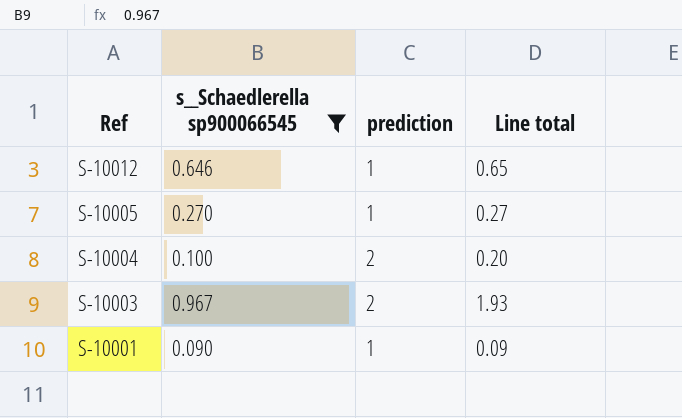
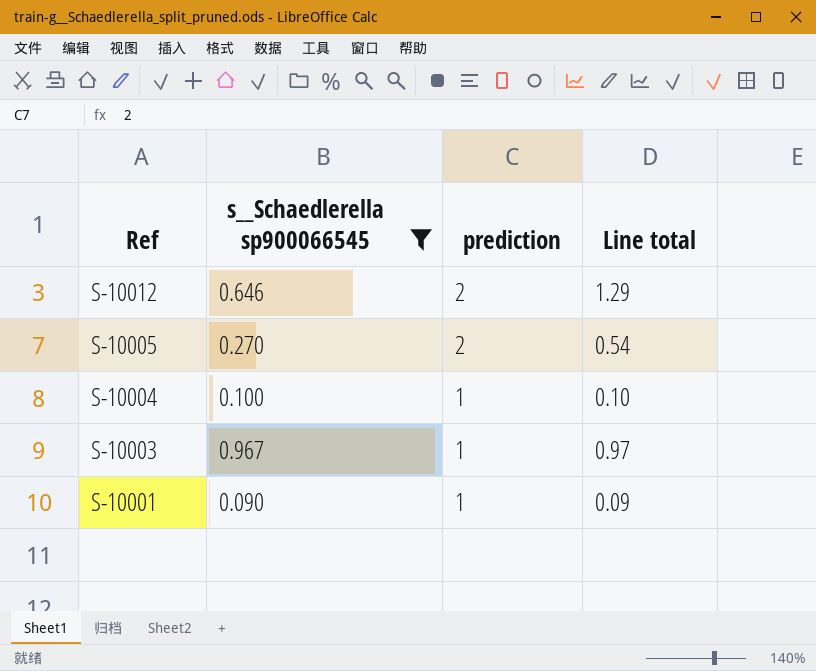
S-10012 | prediction: 1 -> 2
S-10012 | Line total: 0.65 -> 1.29
S-10005 | prediction: 1 -> 2
S-10005 | Line total: 0.27 -> 0.54
S-10004 | prediction: 2 -> 1
S-10004 | Line total: 0.20 -> 0.10
S-10003 | prediction: 2 -> 1
S-10003 | Line total: 1.93 -> 0.97

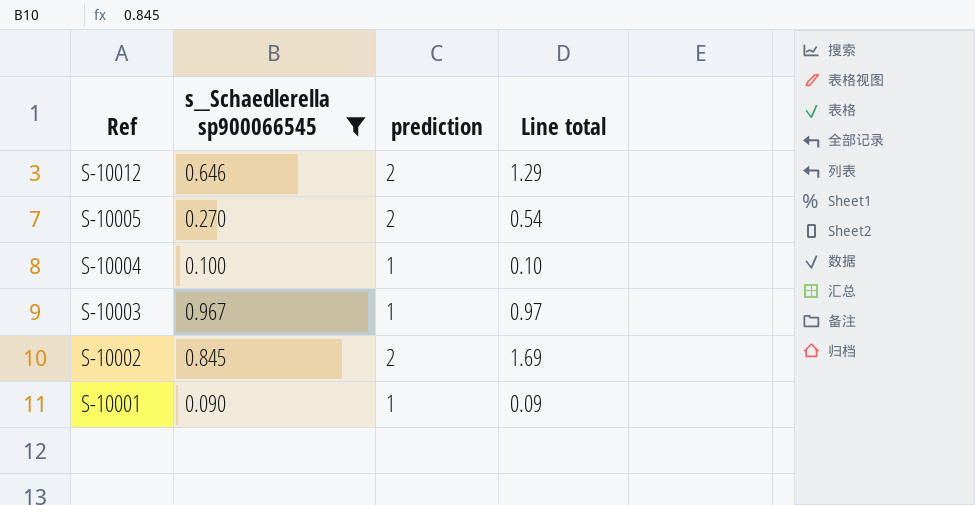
row S-10002: none -> 0.845 | 2 | 1.69

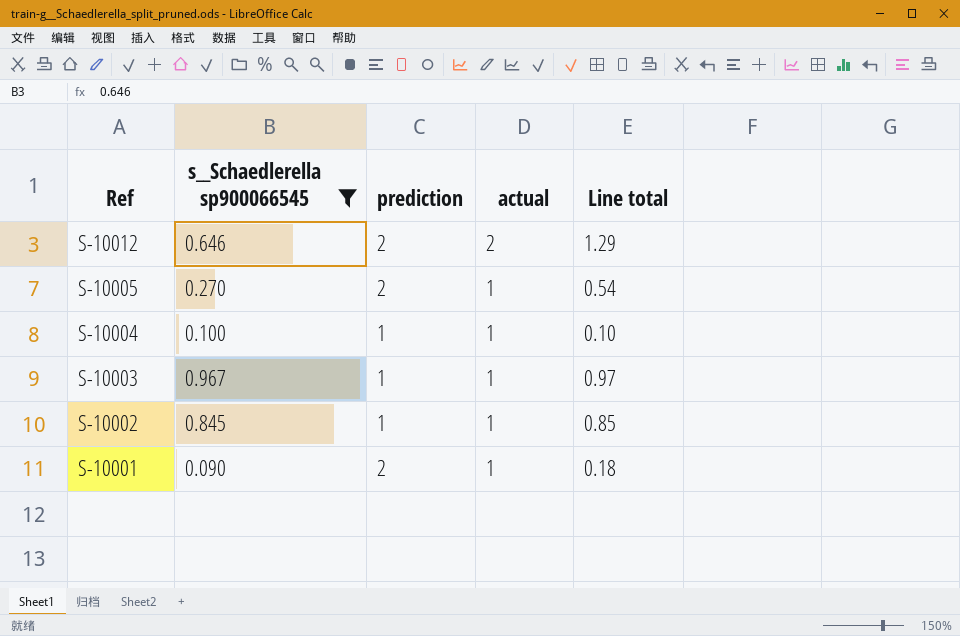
column actual | position: none -> 4
S-10002 | prediction: 2 -> 1
S-10002 | Line total: 1.69 -> 0.85
S-10001 | prediction: 1 -> 2
S-10001 | Line total: 0.09 -> 0.18

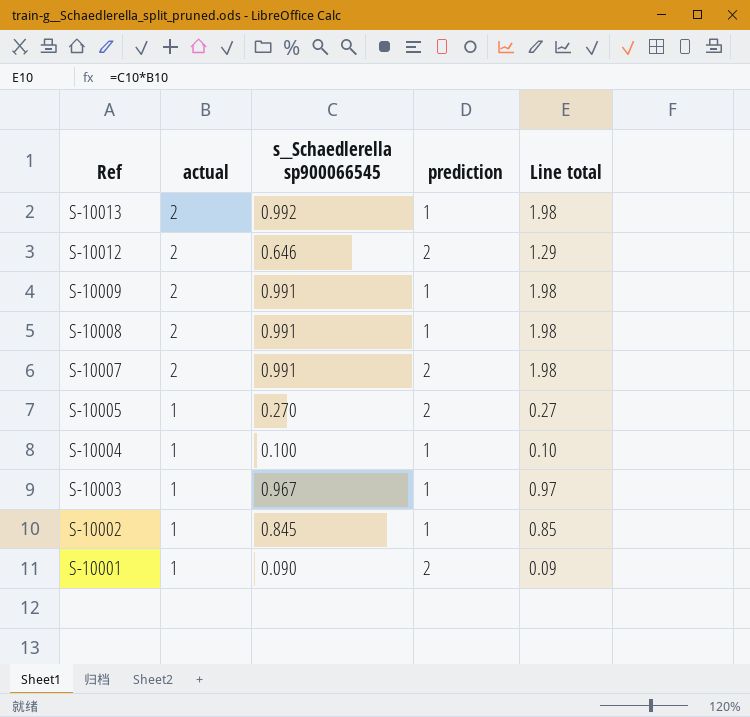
filter: s__Schaedlerella sp900066545 <= 0.967 -> none
column actual | position: 4 -> 2
column Line total | formula: [s__Schaedlerella sp900066545] * [prediction] -> [actual] * [s__Schaedlerella sp900066545]

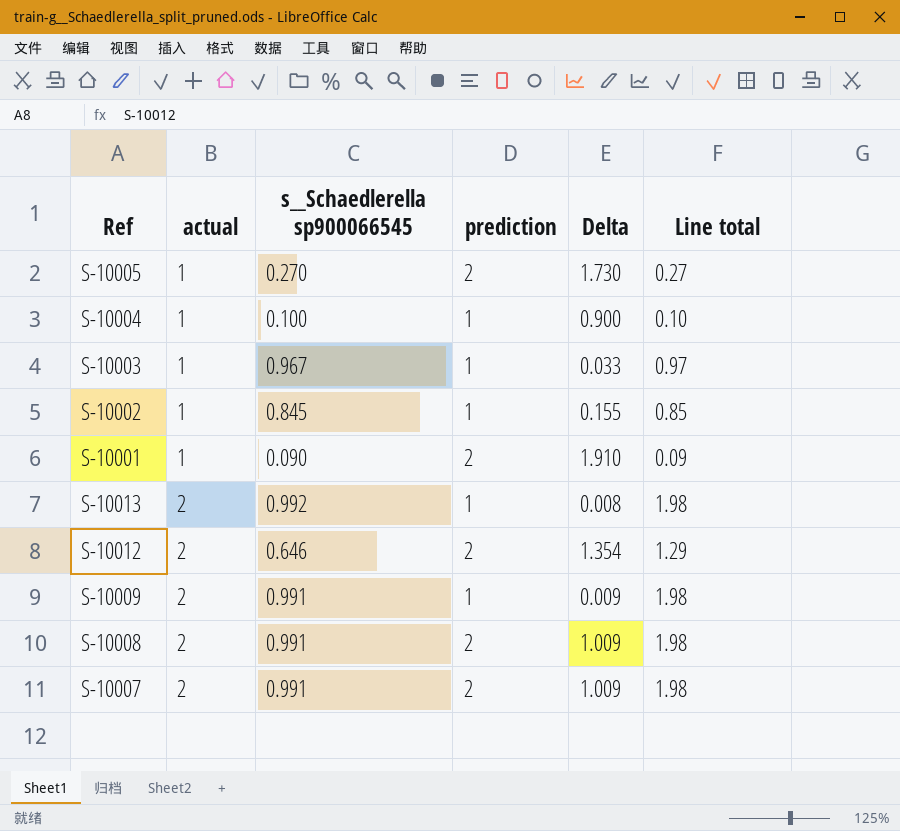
row order: Ref descending -> actual ascending
column Delta | formula: none -> [prediction] - [s__Schaedlerella sp900066545]
S-10008 | prediction: 1 -> 2

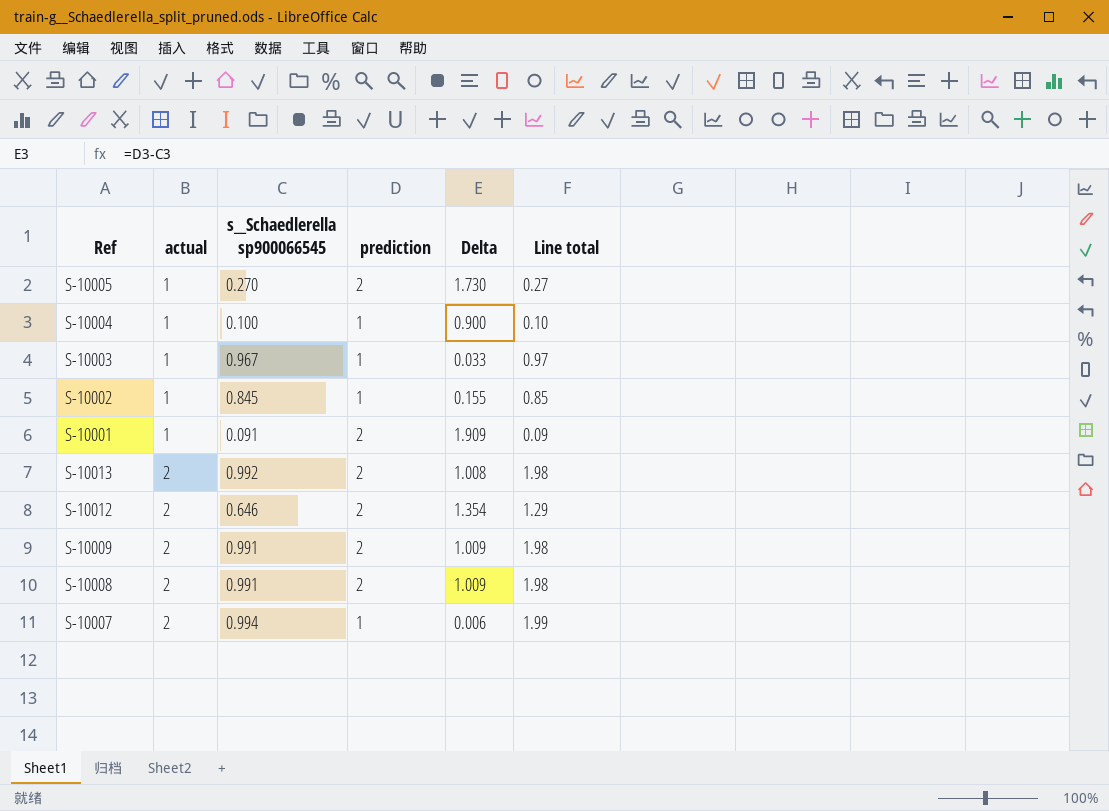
S-10001 | s__Schaedlerella sp900066545: 0.090 -> 0.091
S-10001 | Delta: 1.910 -> 1.909
S-10013 | prediction: 1 -> 2
S-10013 | Delta: 0.008 -> 1.008
S-10009 | prediction: 1 -> 2
S-10009 | Delta: 0.009 -> 1.009
S-10007 | s__Schaedlerella sp900066545: 0.991 -> 0.994
S-10007 | prediction: 2 -> 1
S-10007 | Delta: 1.009 -> 0.006
S-10007 | Line total: 1.98 -> 1.99

